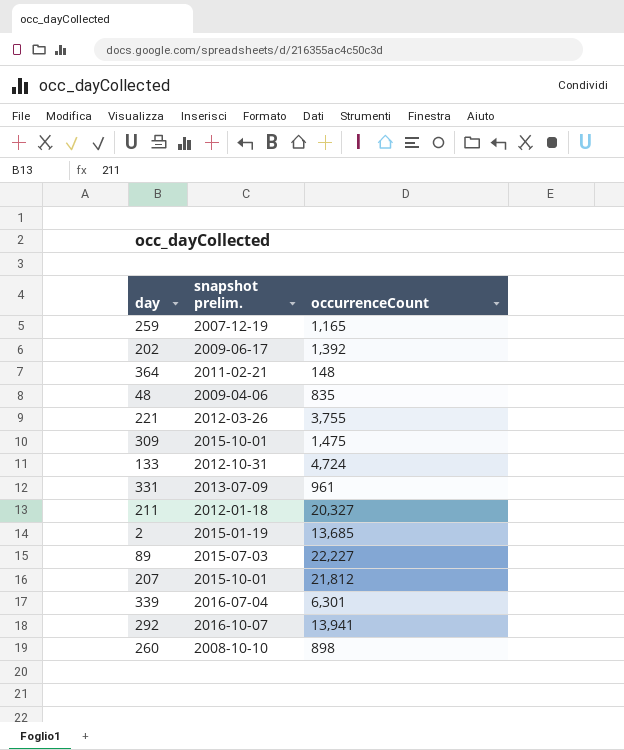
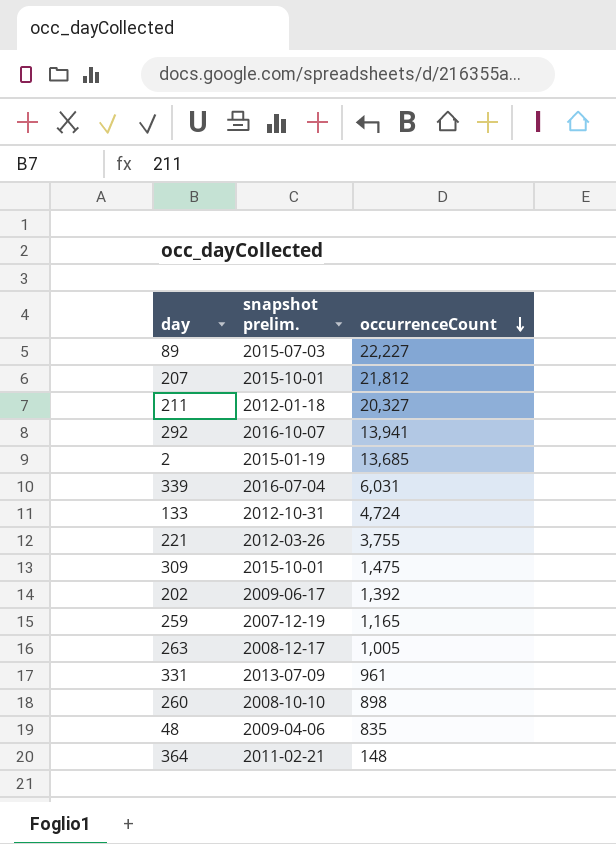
row order: none -> occurrenceCount descending
339 | occurrenceCount: 6,301 -> 6,031
row 263: none -> 2008-12-17 | 1,005

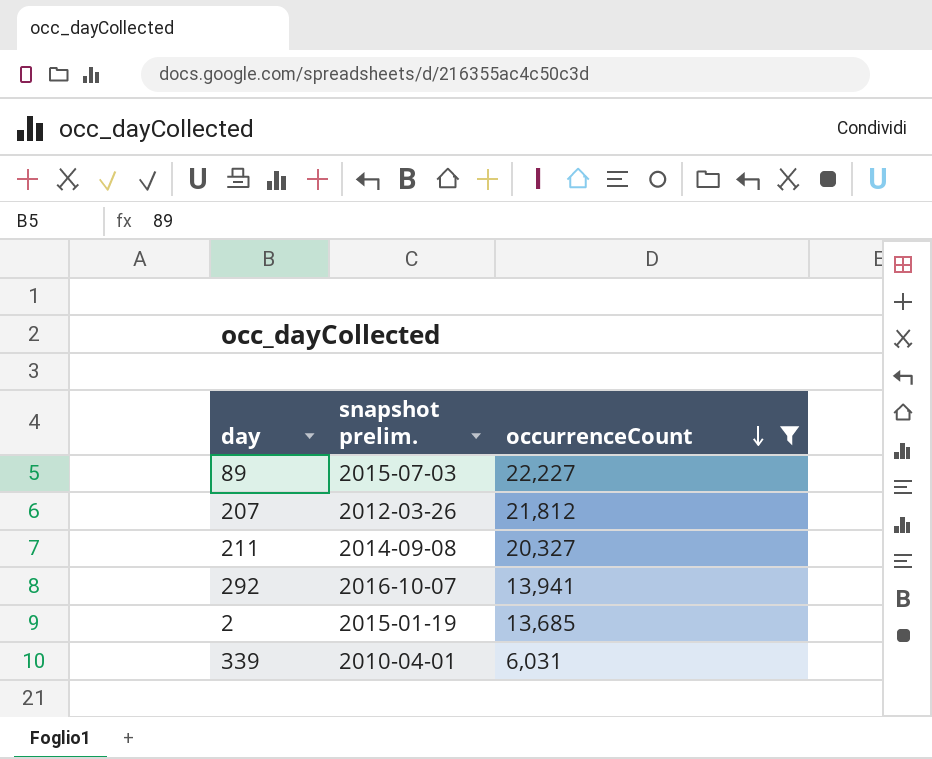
filter: none -> occurrenceCount >= 6,031
207 | snapshot prelim.: 2015-10-01 -> 2012-03-26
211 | snapshot prelim.: 2012-01-18 -> 2014-09-08
339 | snapshot prelim.: 2016-07-04 -> 2010-04-01

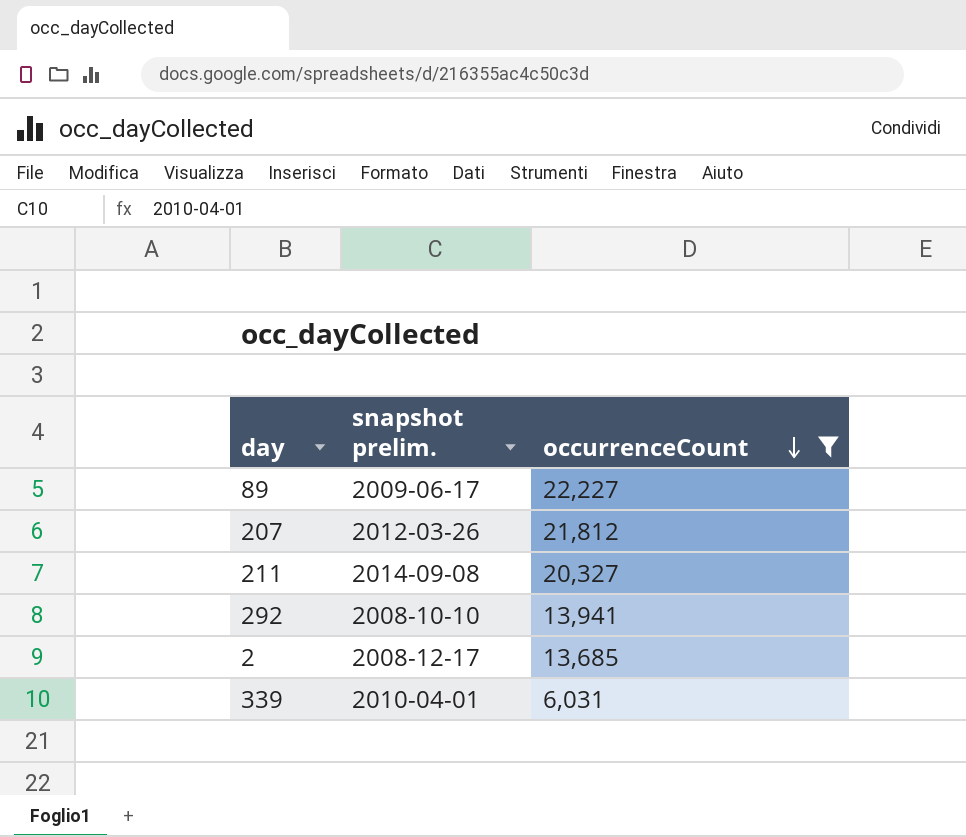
89 | snapshot prelim.: 2015-07-03 -> 2009-06-17
292 | snapshot prelim.: 2016-10-07 -> 2008-10-10
2 | snapshot prelim.: 2015-01-19 -> 2008-12-17

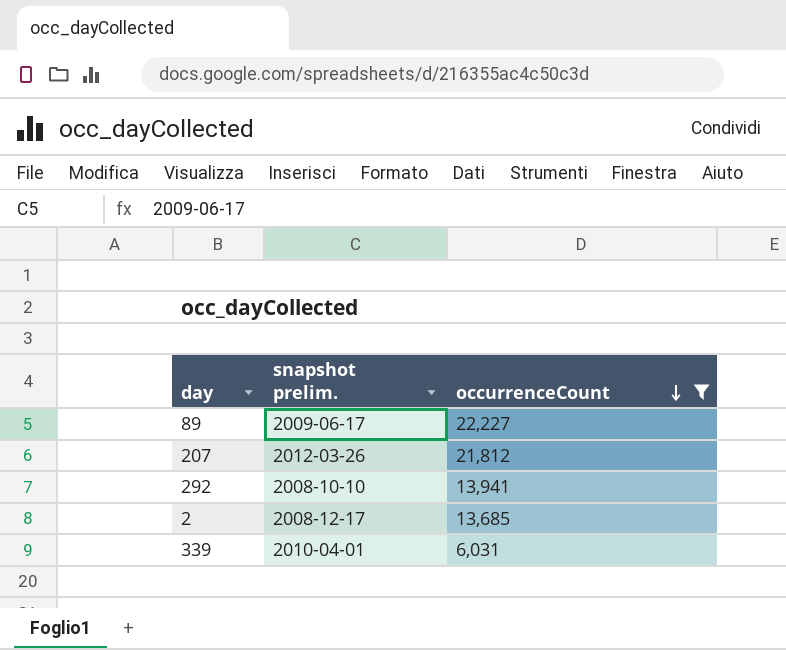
row 211: 2014-09-08 | 20,327 -> none

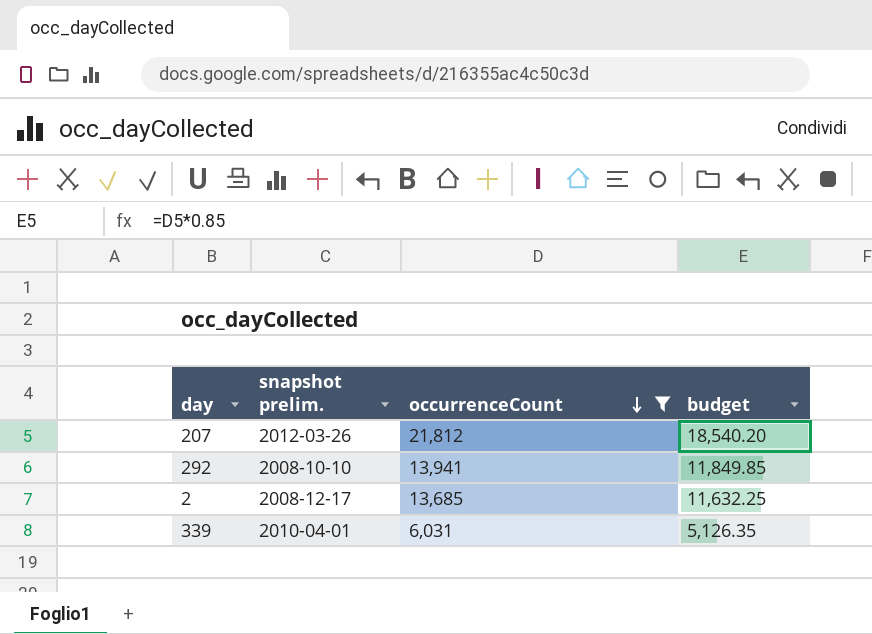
column budget | formula: none -> [occurrenceCount] * 0.85
row 89: 2009-06-17 | 22,227 -> none

